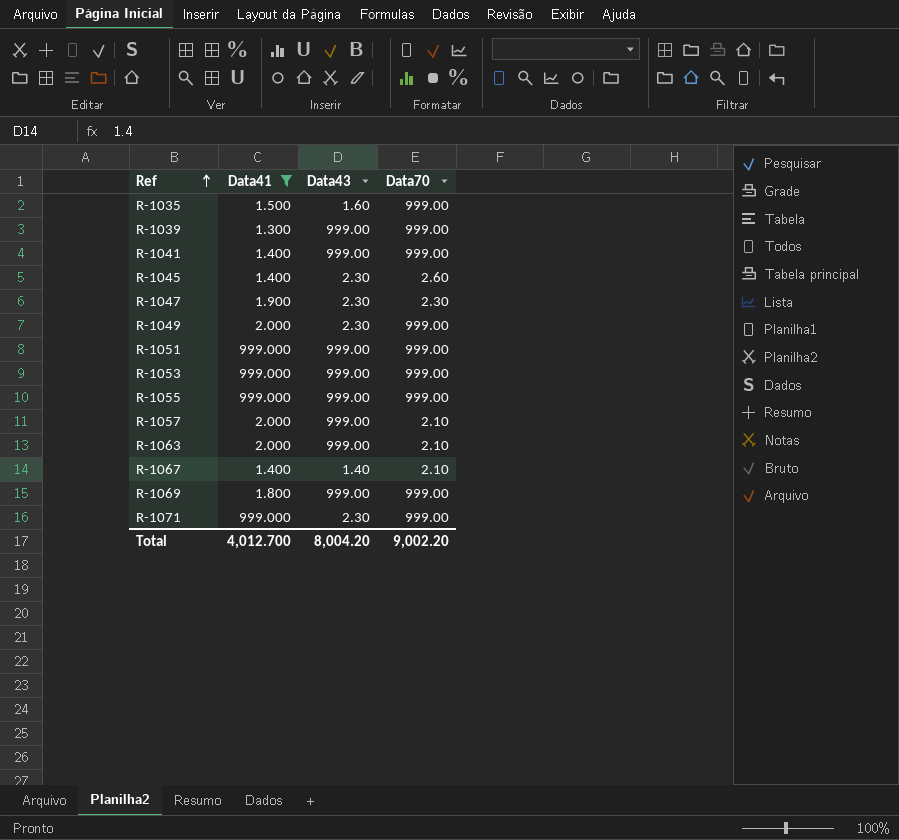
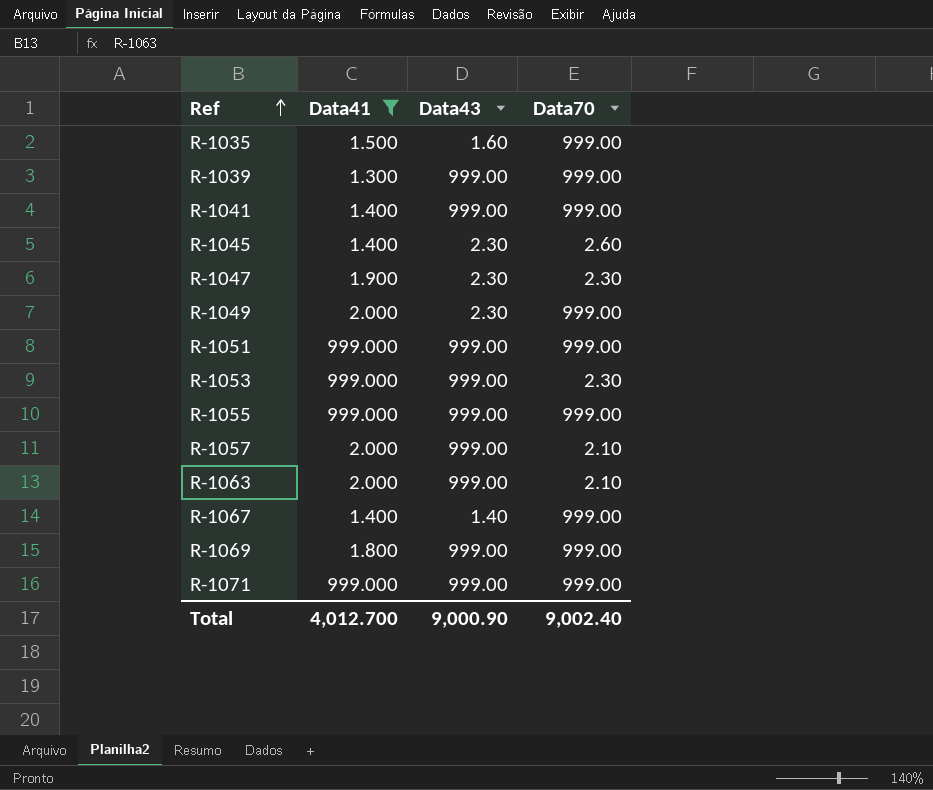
R-1053 | Data70: 999.00 -> 2.30
R-1067 | Data70: 2.10 -> 999.00
R-1071 | Data43: 2.30 -> 999.00
Total | Data43: 8,004.20 -> 9,000.90
Total | Data70: 9,002.20 -> 9,002.40

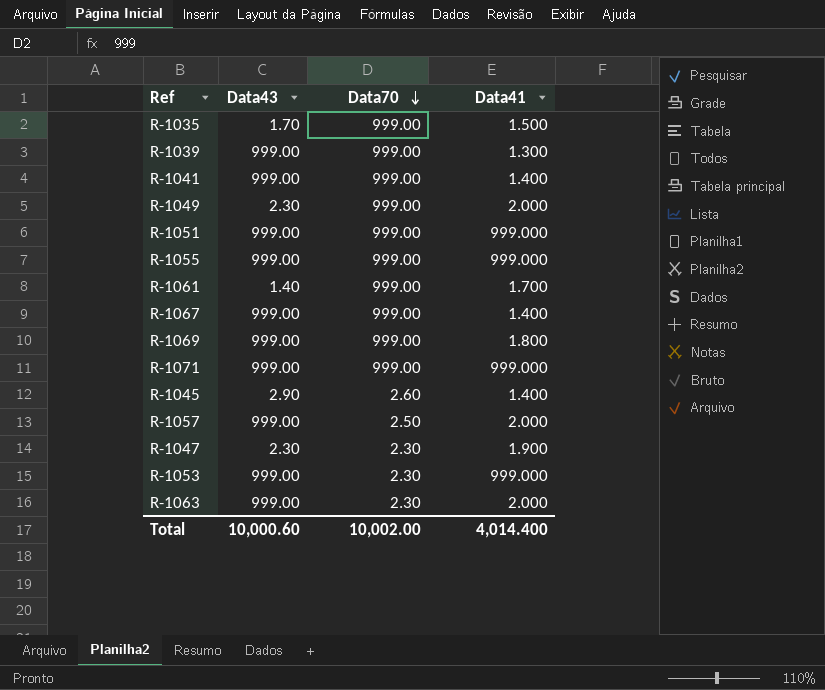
filter: Data41 != 1.700 -> none
row order: Ref ascending -> Data70 descending
column Data41 | position: 2 -> 4
R-1035 | Data43: 1.60 -> 1.70
R-1067 | Data43: 1.40 -> 999.00
R-1045 | Data43: 2.30 -> 2.90
R-1057 | Data70: 2.10 -> 2.50
R-1063 | Data70: 2.10 -> 2.30
Total | Data43: 9,000.90 -> 10,000.60
Total | Data70: 9,002.40 -> 10,002.00
Total | Data41: 4,012.700 -> 4,014.400

